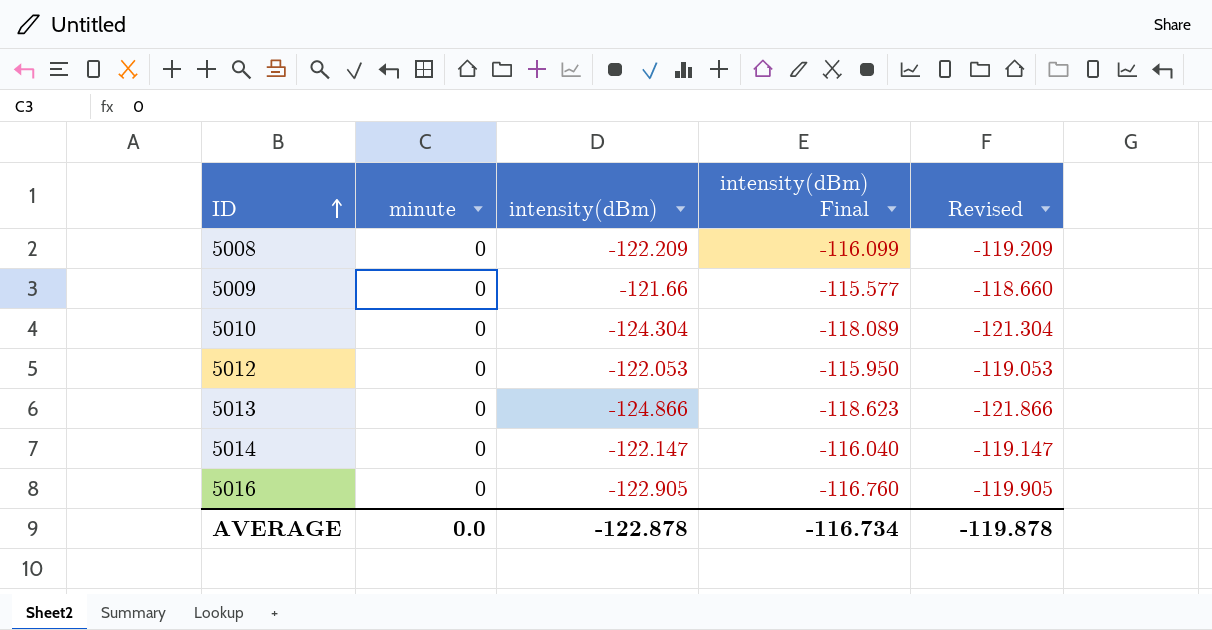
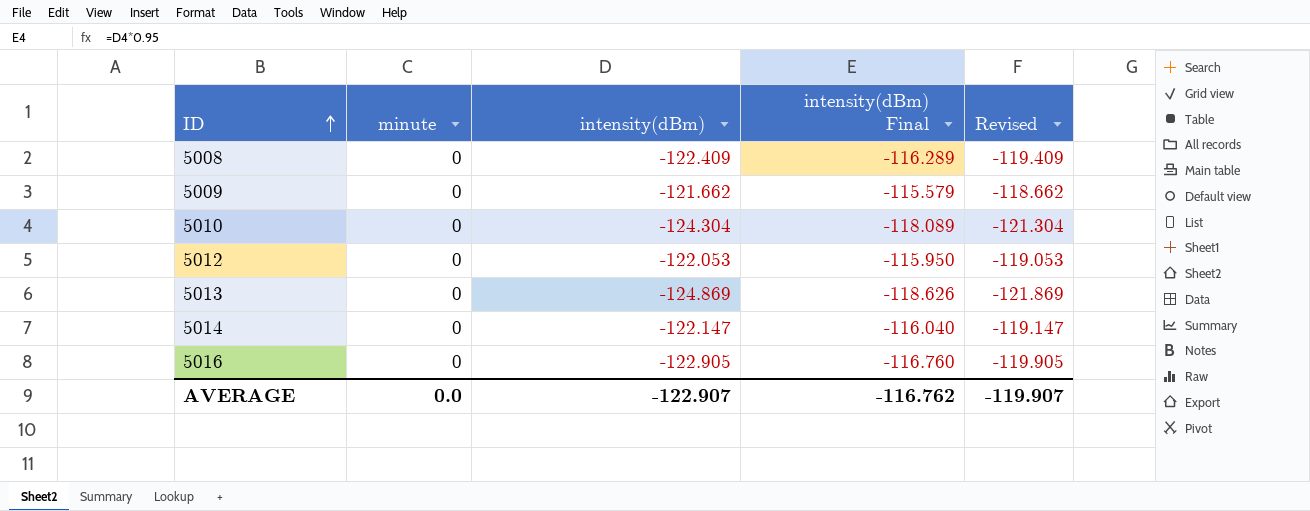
5008 | intensity(dBm): -122.209 -> -122.409
5008 | intensity(dBm) Final: -116.099 -> -116.289
5008 | Revised: -119.209 -> -119.409
5009 | intensity(dBm): -121.66 -> -121.662
5009 | intensity(dBm) Final: -115.577 -> -115.579
5009 | Revised: -118.660 -> -118.662
5013 | intensity(dBm): -124.866 -> -124.869
5013 | intensity(dBm) Final: -118.623 -> -118.626
5013 | Revised: -121.866 -> -121.869
AVERAGE | intensity(dBm): -122.878 -> -122.907
AVERAGE | intensity(dBm) Final: -116.734 -> -116.762
AVERAGE | Revised: -119.878 -> -119.907

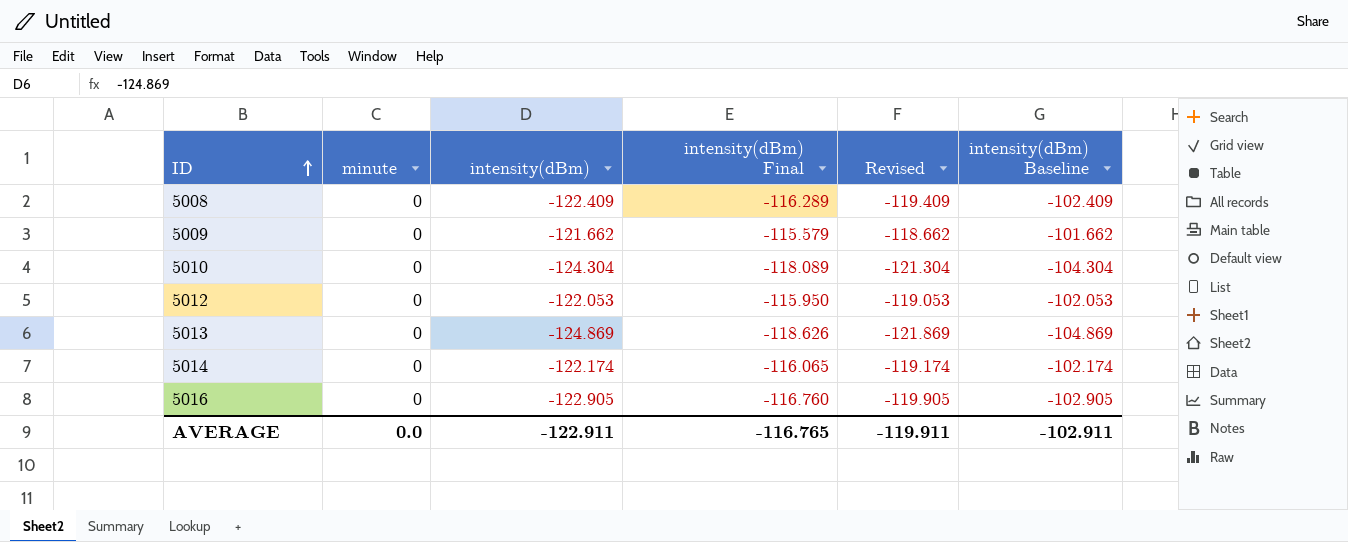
column intensity(dBm) Baseline | formula: none -> [intensity(dBm)] + 20
5014 | intensity(dBm): -122.147 -> -122.174
5014 | intensity(dBm) Final: -116.040 -> -116.065
5014 | Revised: -119.147 -> -119.174
AVERAGE | intensity(dBm): -122.907 -> -122.911
AVERAGE | intensity(dBm) Final: -116.762 -> -116.765
AVERAGE | Revised: -119.907 -> -119.911

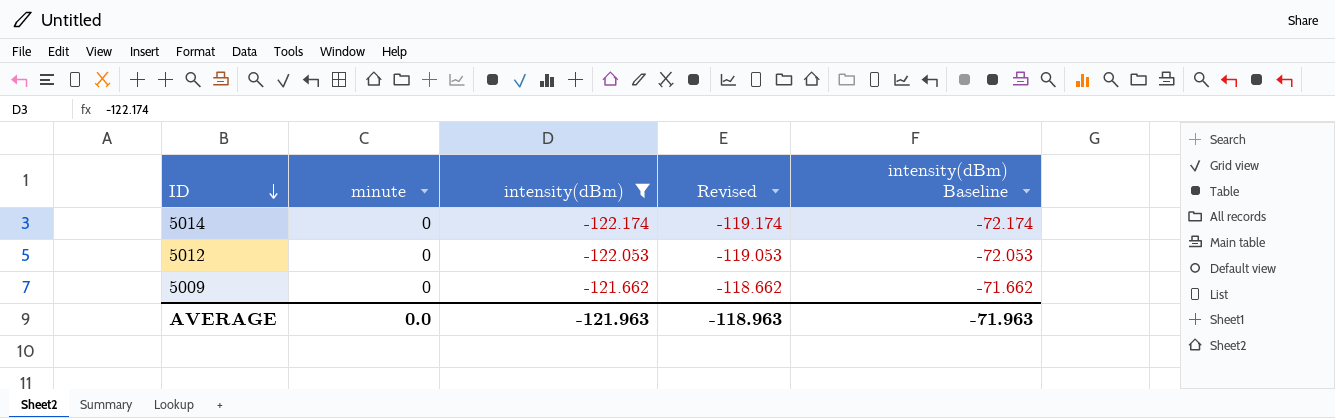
filter: none -> intensity(dBm) >= -122.174
row order: ID ascending -> ID descending
column intensity(dBm) Final | formula: [intensity(dBm)] * 0.95 -> none
column intensity(dBm) Baseline | formula: [intensity(dBm)] + 20 -> [intensity(dBm)] + 50
AVERAGE | intensity(dBm): -122.911 -> -121.963
AVERAGE | Revised: -119.911 -> -118.963
AVERAGE | intensity(dBm) Baseline: -102.911 -> -71.963

